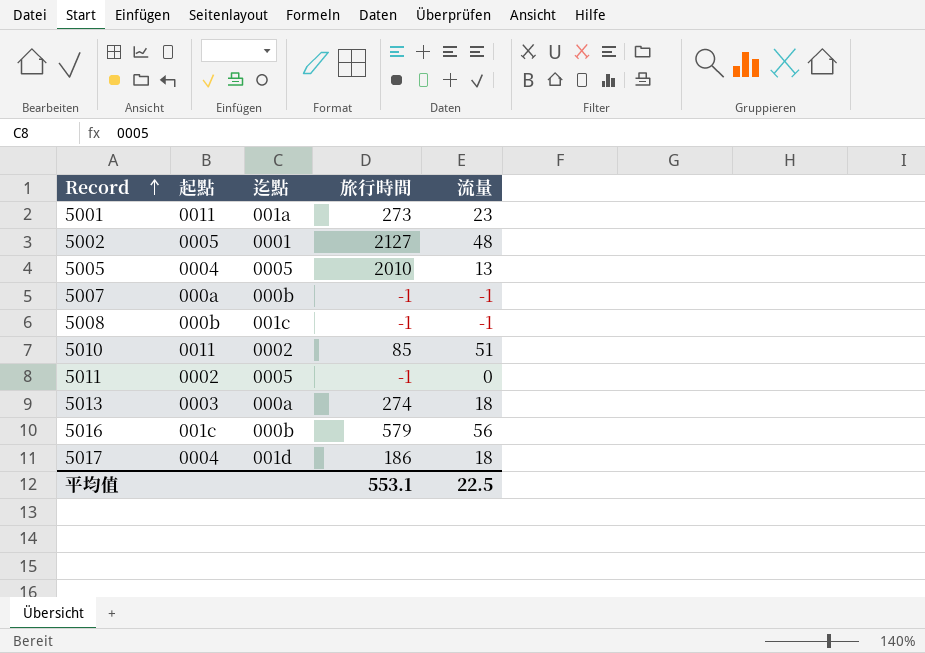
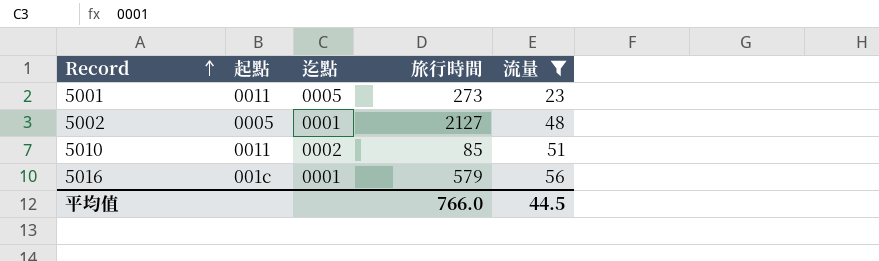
filter: none -> 流量 >= 23
5001 | 迄點: 001a -> 0005
5016 | 迄點: 000b -> 0001
平均值 | 旅行時間: 553.1 -> 766.0
平均值 | 流量: 22.5 -> 44.5

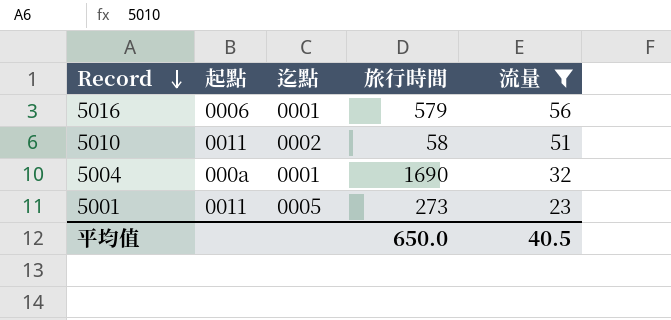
row order: Record ascending -> Record descending
row 5002: 0005 | 0001 | 2127 | 48 -> none
5016 | 起點: 001c -> 0006
5010 | 旅行時間: 85 -> 58
row 5004: none -> 000a | 0001 | 1690 | 32
平均值 | 旅行時間: 766.0 -> 650.0
平均值 | 流量: 44.5 -> 40.5

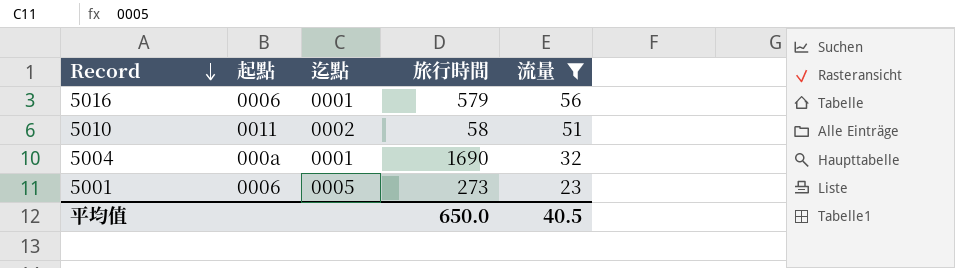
5001 | 起點: 0011 -> 0006

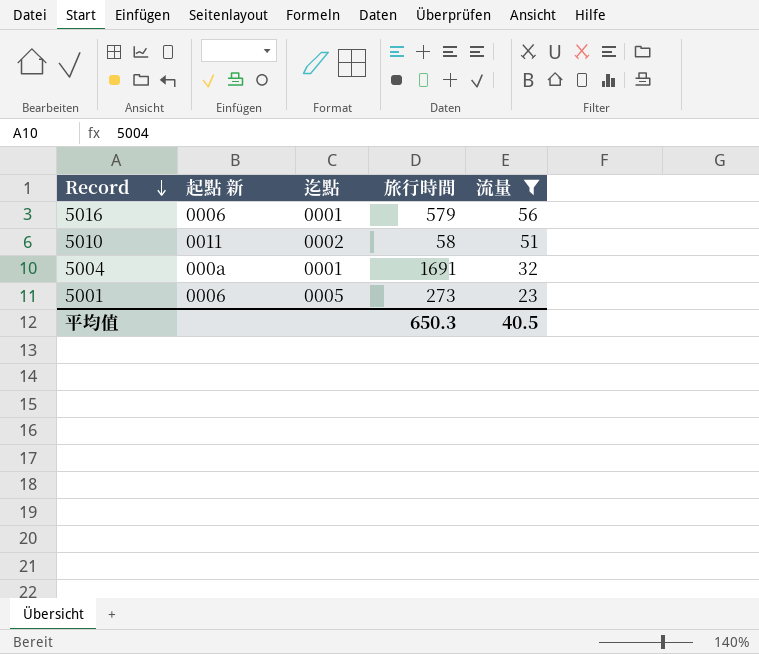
column name: 起點 -> 起點 新
5004 | 旅行時間: 1690 -> 1691
平均值 | 旅行時間: 650.0 -> 650.3

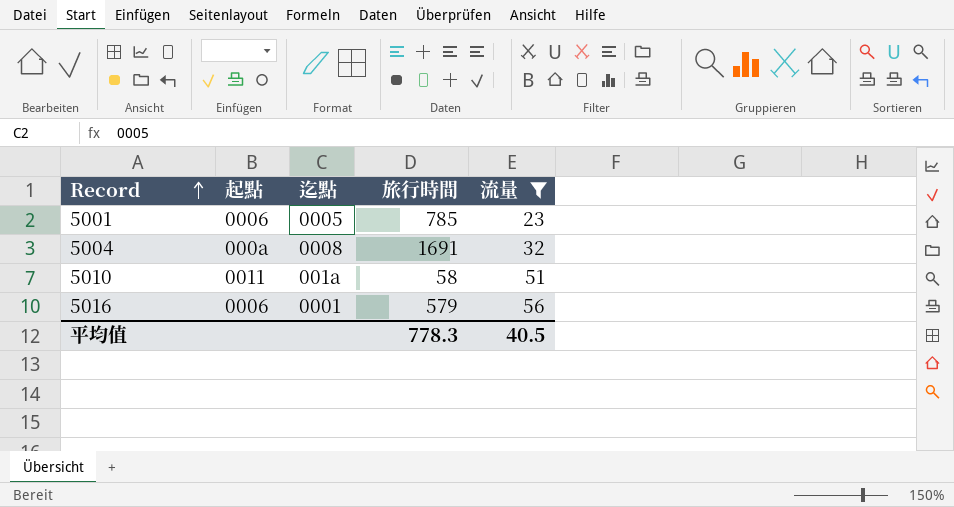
row order: Record descending -> Record ascending
column name: 起點 新 -> 起點
5001 | 旅行時間: 273 -> 785
5004 | 迄點: 0001 -> 0008
5010 | 迄點: 0002 -> 001a
平均值 | 旅行時間: 650.3 -> 778.3

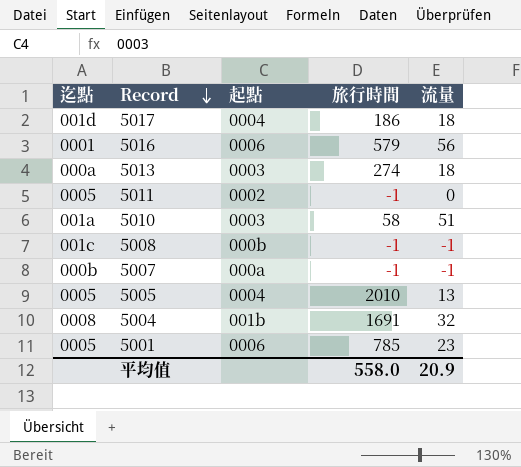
filter: 流量 >= 23 -> none
row order: Record ascending -> Record descending
column 迄點 | position: 3 -> 1
5010 | 起點: 0011 -> 0003
5004 | 起點: 000a -> 001b
平均值 | 旅行時間: 778.3 -> 558.0
平均值 | 流量: 40.5 -> 20.9

